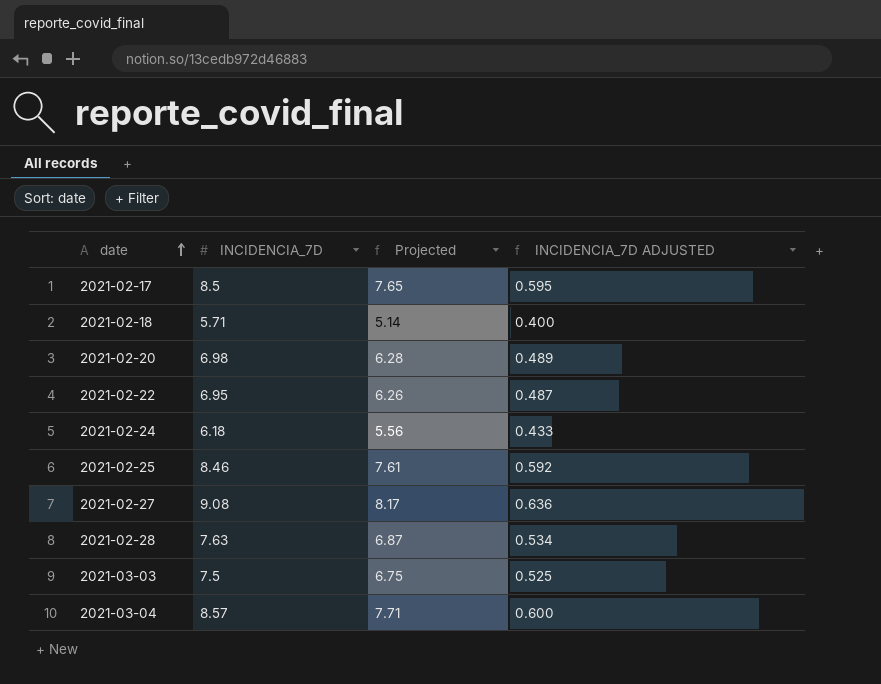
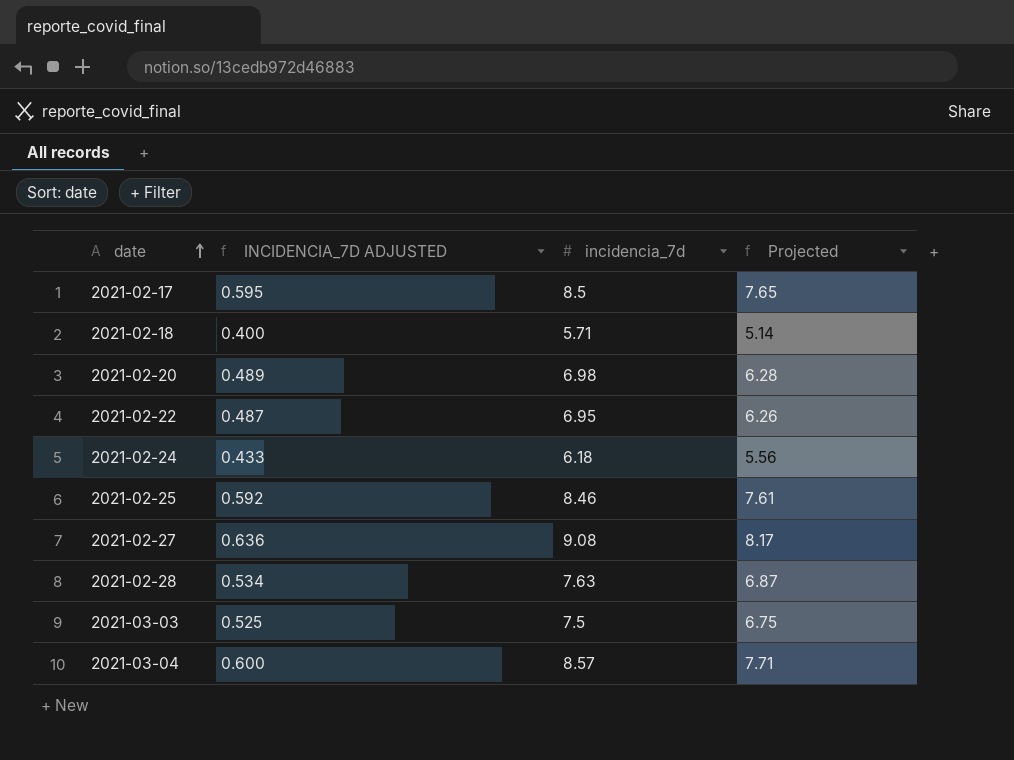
column INCIDENCIA_7D ADJUSTED | position: 4 -> 2
column name: INCIDENCIA_7D -> incidencia_7d

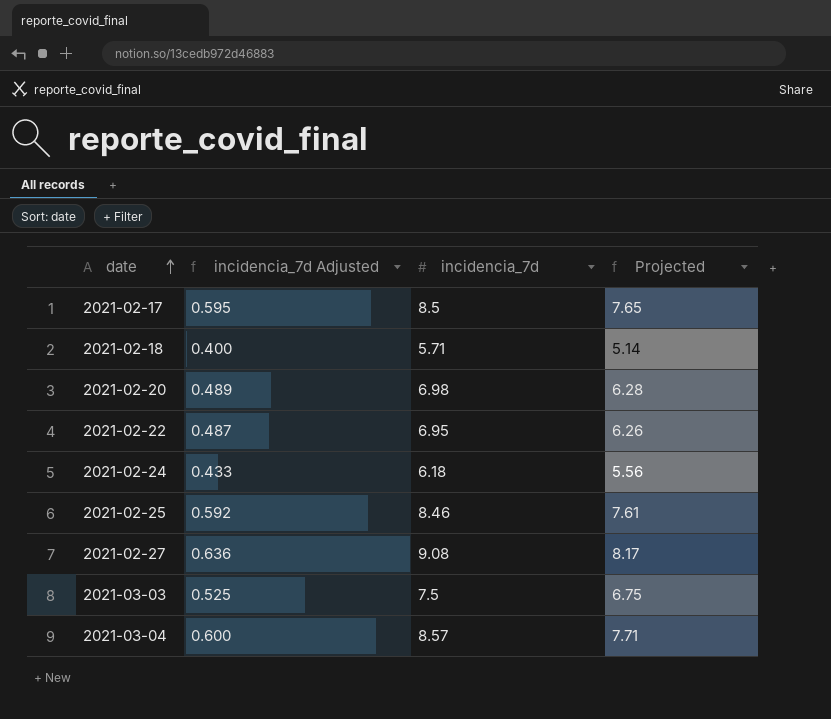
column name: INCIDENCIA_7D ADJUSTED -> incidencia_7d Adjusted
row 2021-02-28: 0.534 | 7.63 | 6.87 -> none

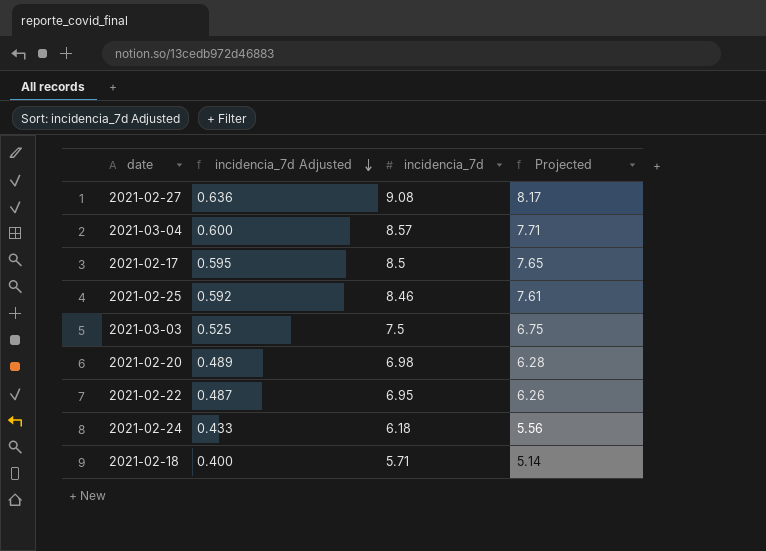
row order: date ascending -> incidencia_7d Adjusted descending

